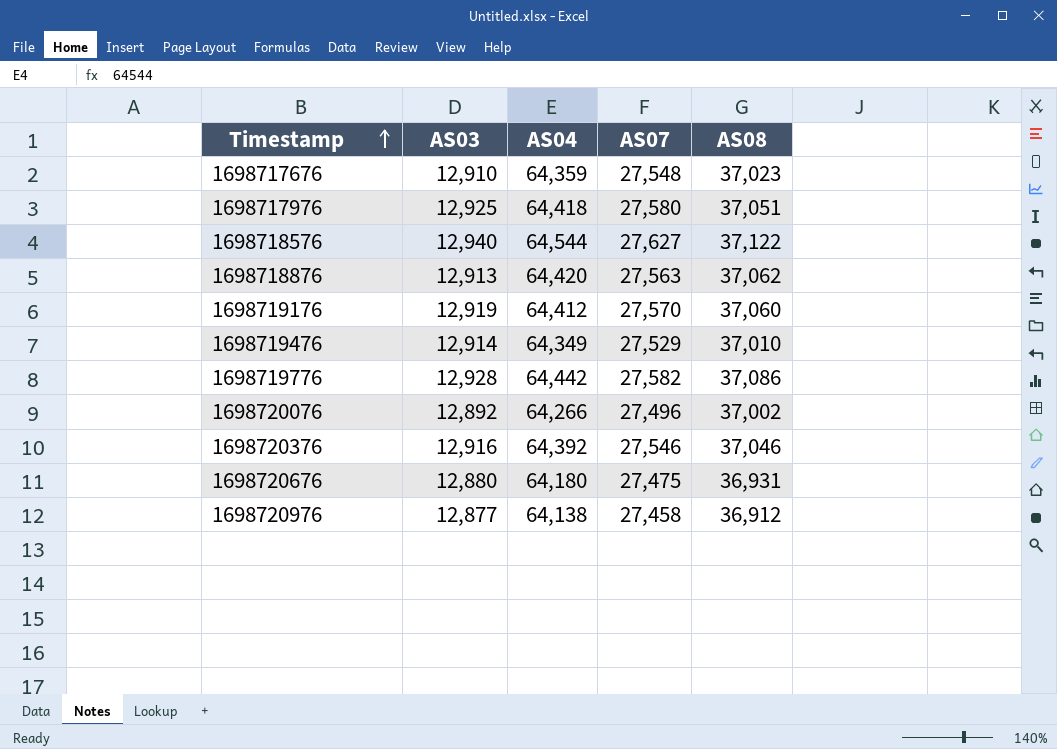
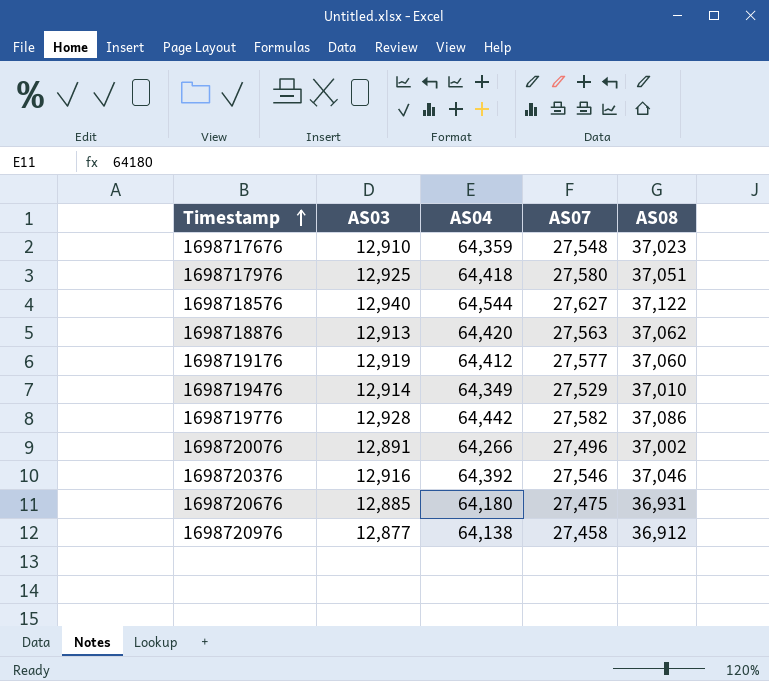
1698719176 | AS07: 27,570 -> 27,577
1698720076 | AS03: 12,892 -> 12,891
1698720676 | AS03: 12,880 -> 12,885

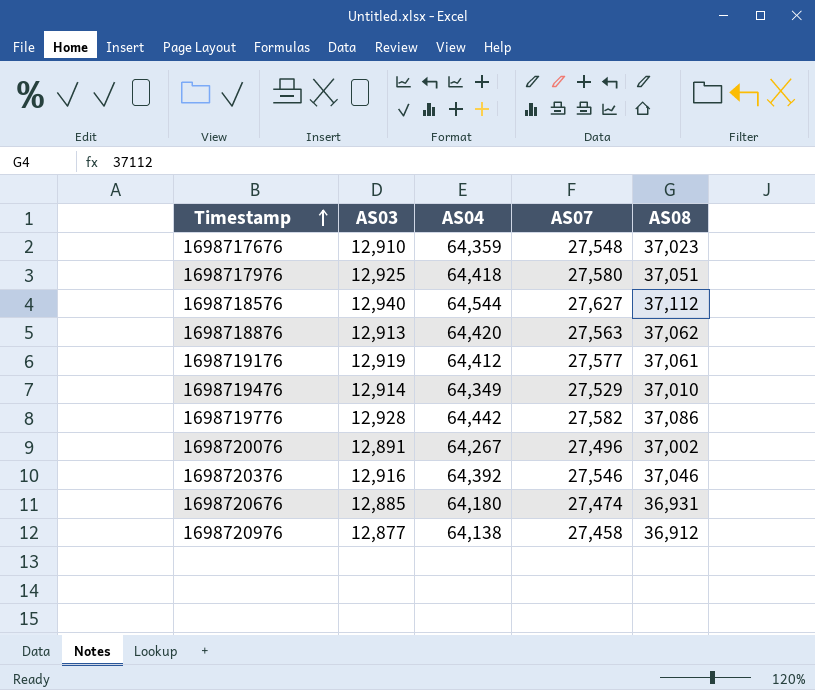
1698718576 | AS08: 37,122 -> 37,112
1698719176 | AS08: 37,060 -> 37,061
1698720076 | AS04: 64,266 -> 64,267
1698720676 | AS07: 27,475 -> 27,474

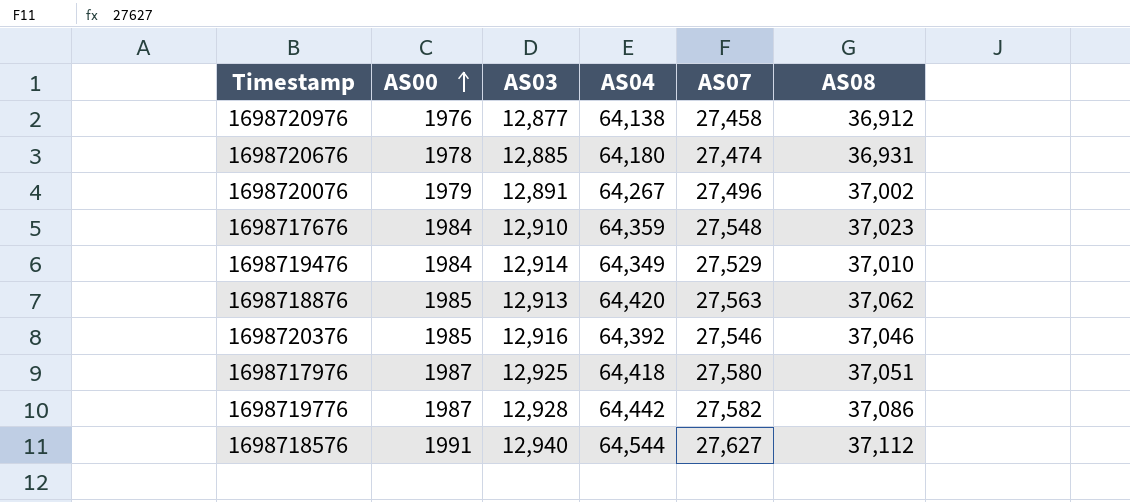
row order: Timestamp ascending -> AS00 ascending
column AS00 | position: none -> 2
row 1698719176: 12,919 | 64,412 | 27,577 | 37,061 -> none

